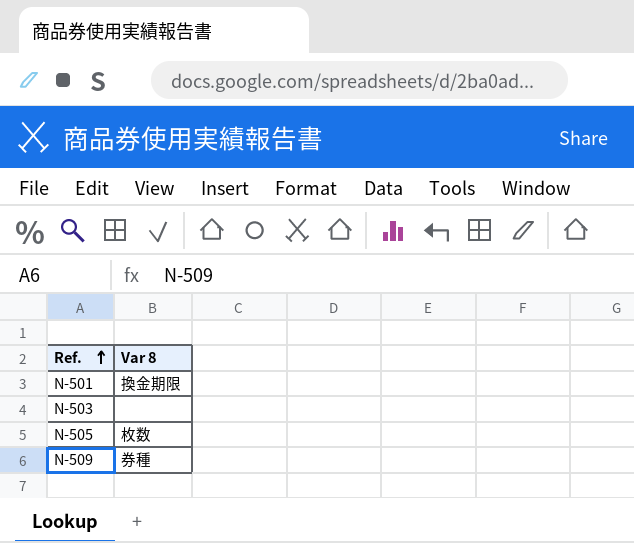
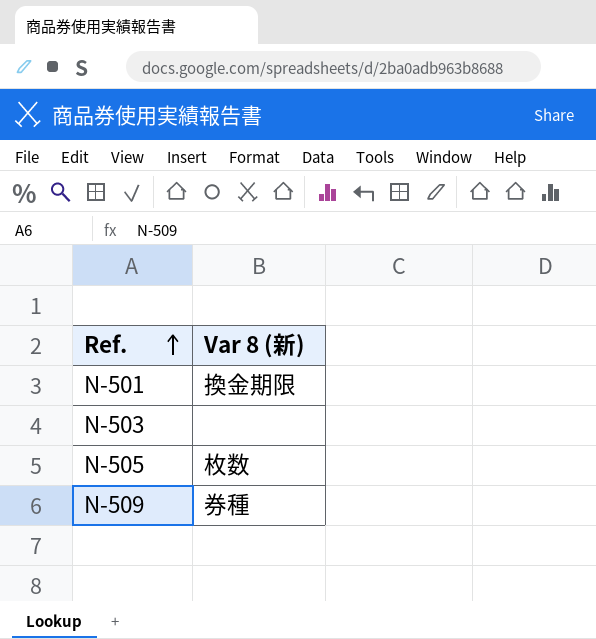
column name: Var 8 -> Var 8 (新)

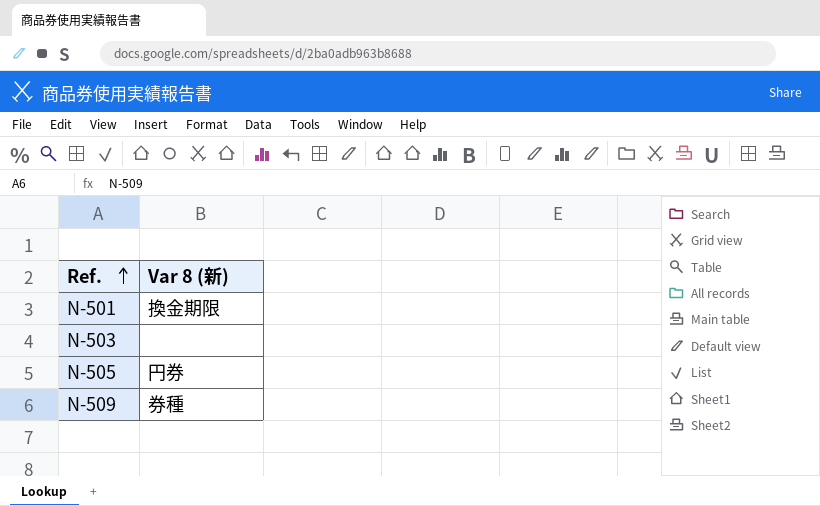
N-505 | Var 8 (新): 枚数 -> 円券

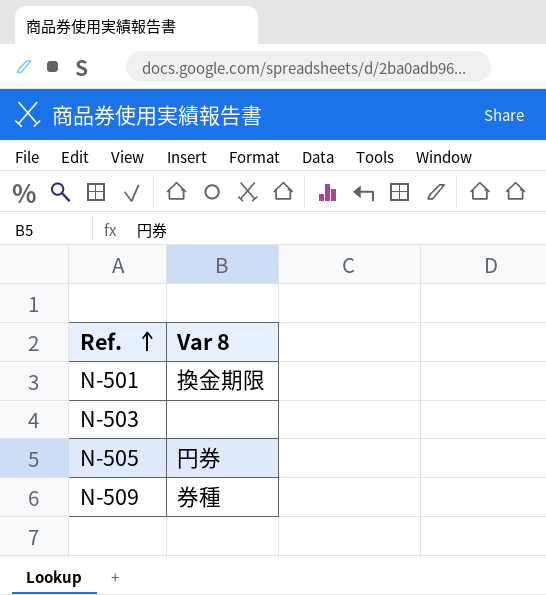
column name: Var 8 (新) -> Var 8

